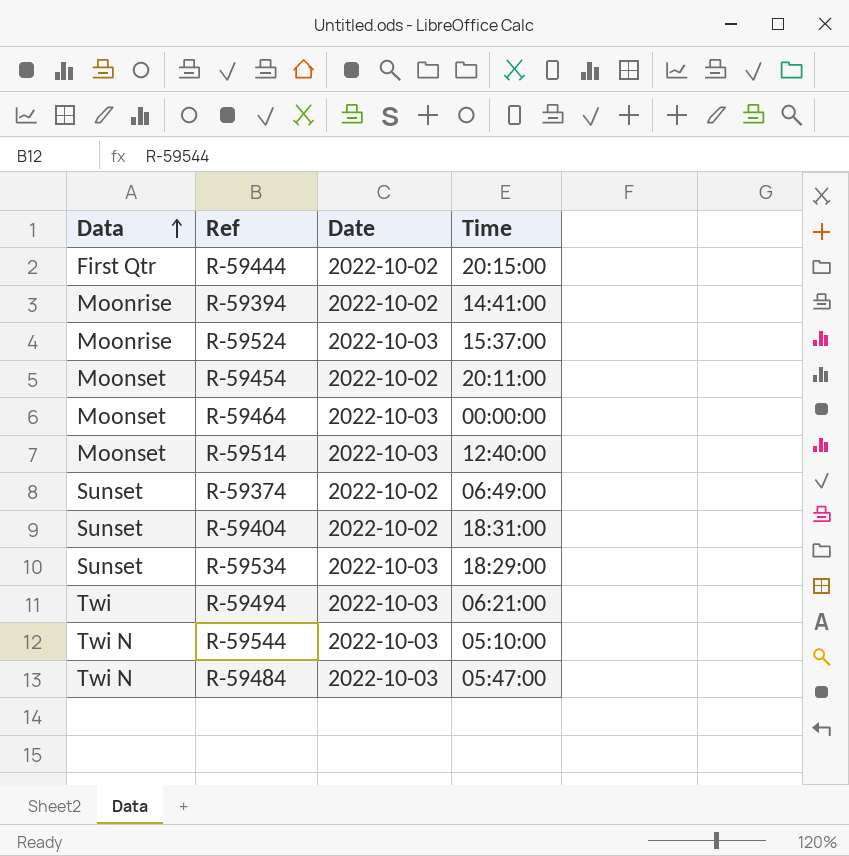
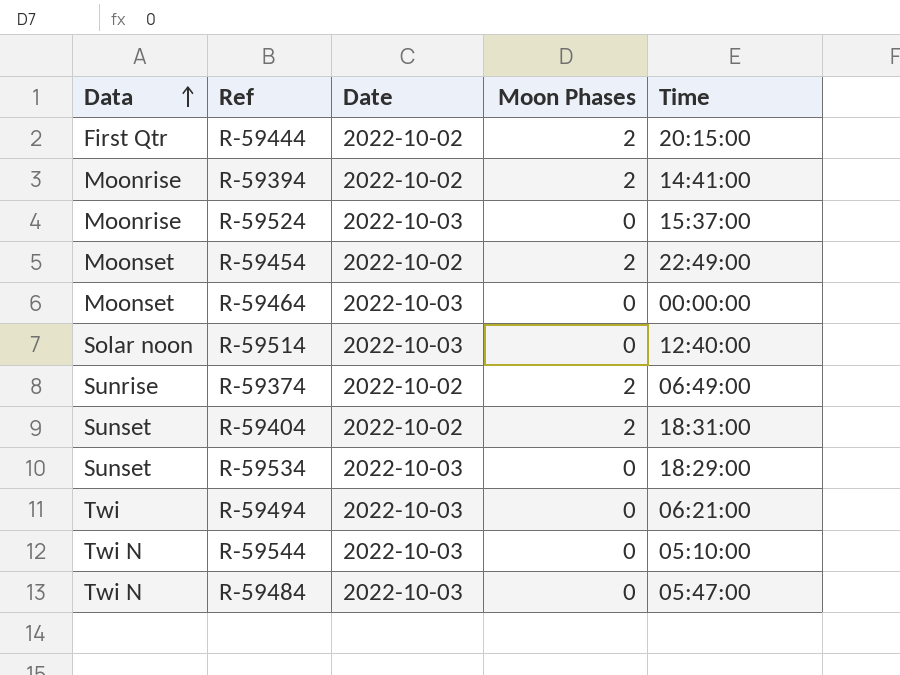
column Moon Phases | position: none -> 4
R-59454 | Time: 20:11:00 -> 22:49:00
R-59514 | Data: Moonset -> Solar noon
R-59374 | Data: Sunset -> Sunrise

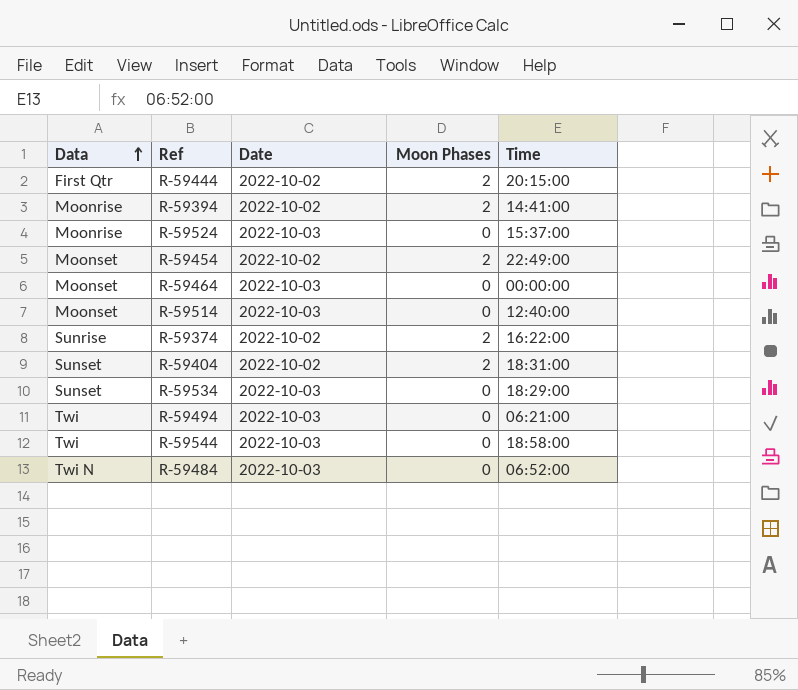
R-59514 | Data: Solar noon -> Moonset
R-59374 | Time: 06:49:00 -> 16:22:00
R-59544 | Data: Twi N -> Twi
R-59544 | Time: 05:10:00 -> 18:58:00
R-59484 | Time: 05:47:00 -> 06:52:00

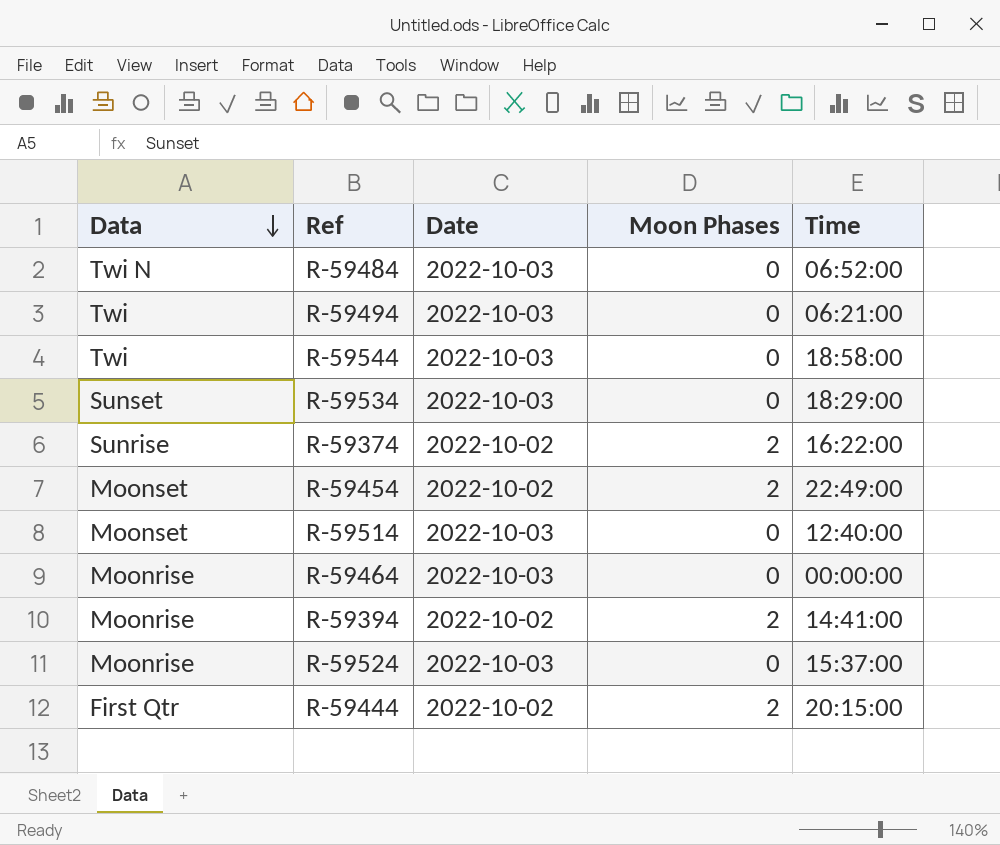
row order: Data ascending -> Data descending
row R-59404: Sunset | 2022-10-02 | 2 | 18:31:00 -> none
R-59464 | Data: Moonset -> Moonrise

